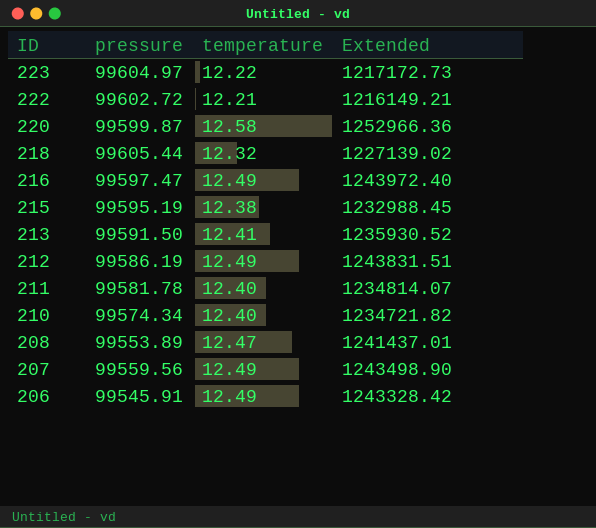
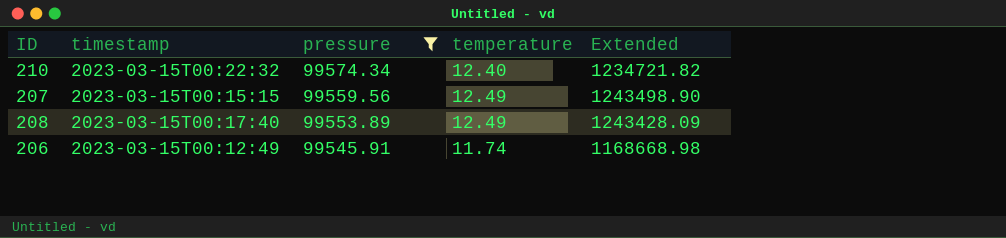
filter: none -> pressure <= 99574.34
row order: ID descending -> pressure descending
column timestamp | position: none -> 2
208 | temperature: 12.47 -> 12.49
208 | Extended: 1241437.01 -> 1243428.09
206 | temperature: 12.49 -> 11.74
206 | Extended: 1243328.42 -> 1168668.98

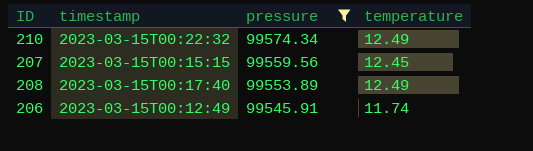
column Extended | formula: [pressure] * [temperature] -> none
210 | temperature: 12.40 -> 12.49
207 | temperature: 12.49 -> 12.45

